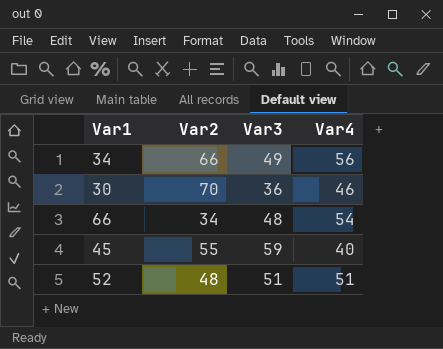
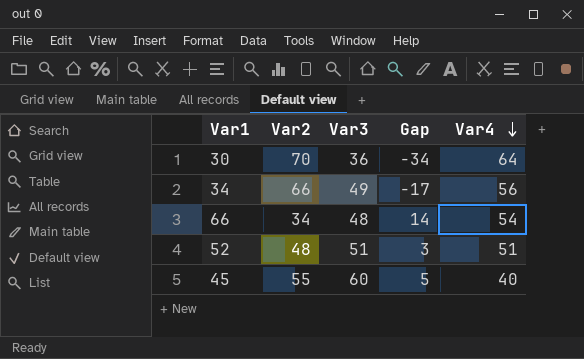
row order: none -> Var4 descending
column Gap | formula: none -> [Var3] - [Var2]
30 | Var4: 46 -> 64
45 | Var3: 59 -> 60

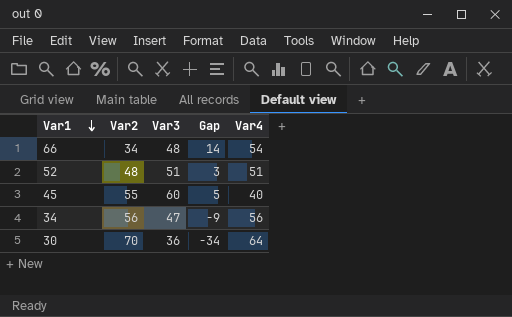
row order: Var4 descending -> Var1 descending
34 | Var2: 66 -> 56
34 | Var3: 49 -> 47
34 | Gap: -17 -> -9

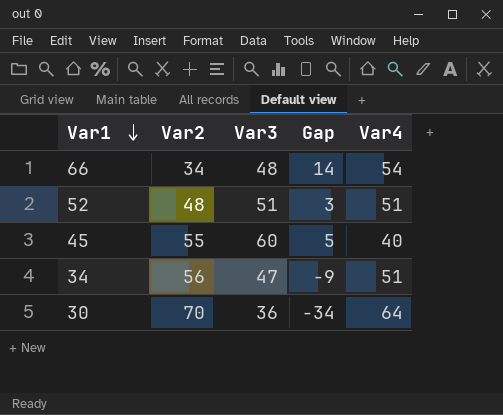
34 | Var4: 56 -> 51

